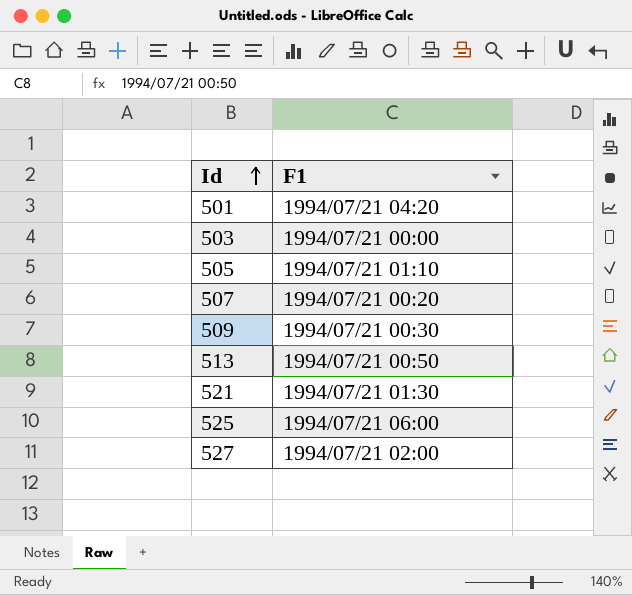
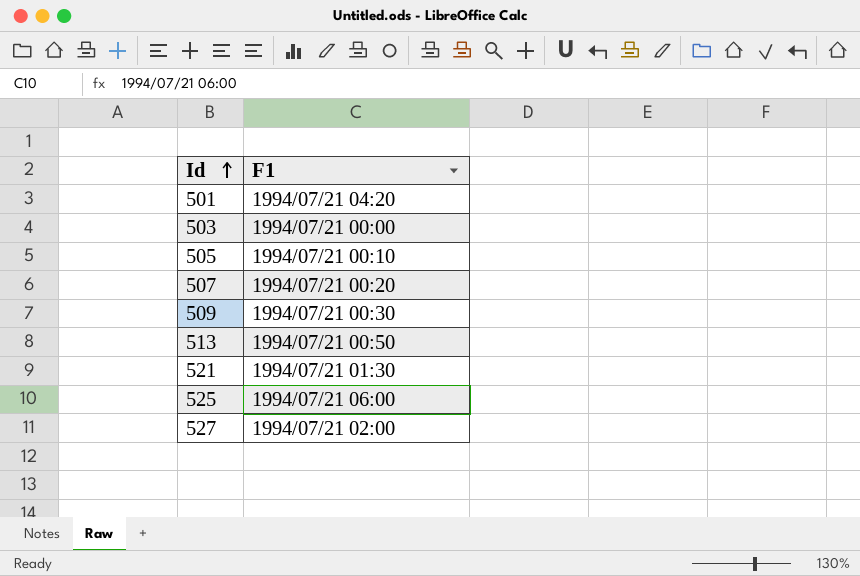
505 | F1: 1994/07/21 01:10 -> 1994/07/21 00:10

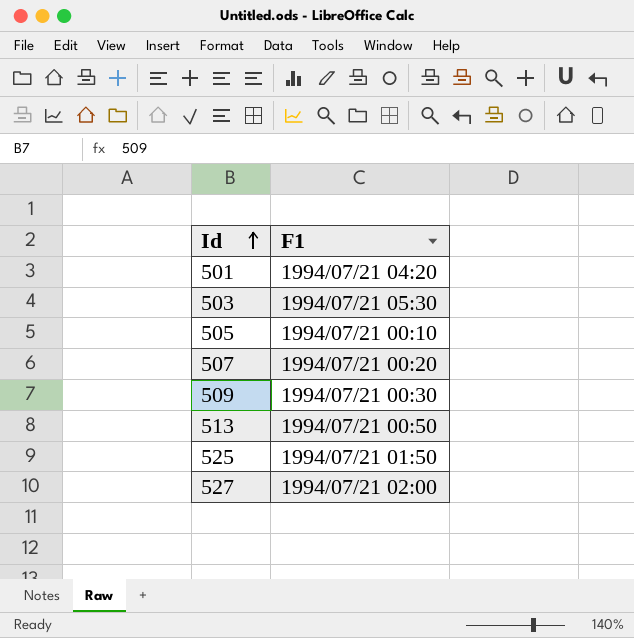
row 521: 1994/07/21 01:30 -> none
503 | F1: 1994/07/21 00:00 -> 1994/07/21 05:30
525 | F1: 1994/07/21 06:00 -> 1994/07/21 01:50

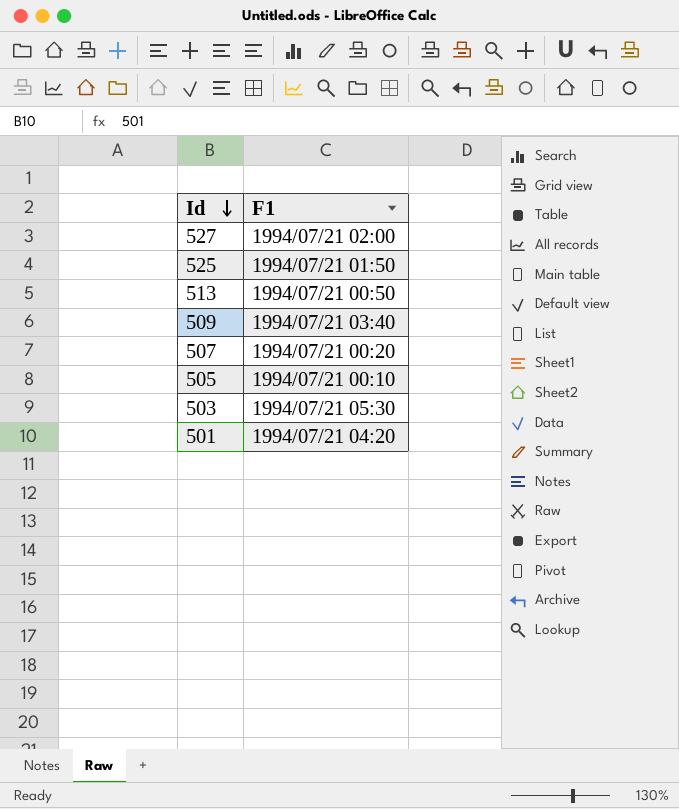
row order: Id ascending -> Id descending
509 | F1: 1994/07/21 00:30 -> 1994/07/21 03:40

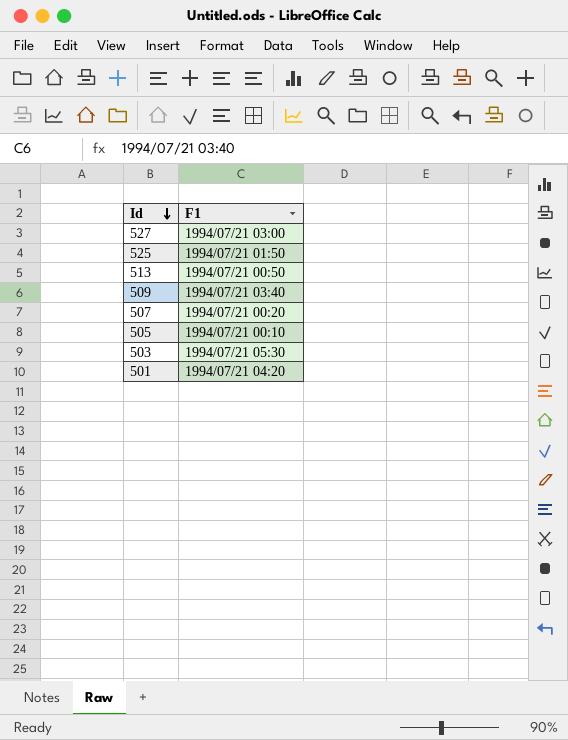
527 | F1: 1994/07/21 02:00 -> 1994/07/21 03:00

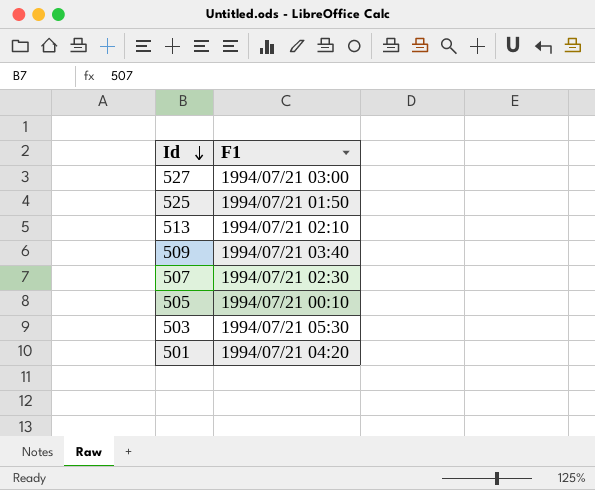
513 | F1: 1994/07/21 00:50 -> 1994/07/21 02:10
507 | F1: 1994/07/21 00:20 -> 1994/07/21 02:30

